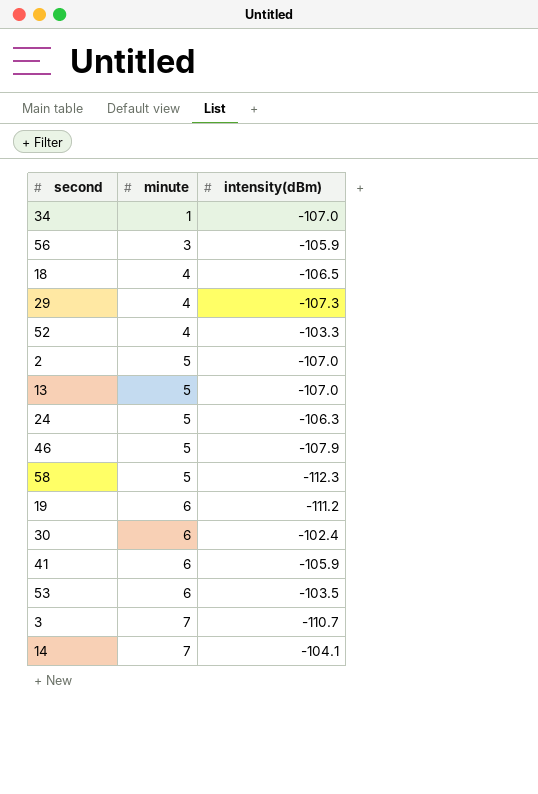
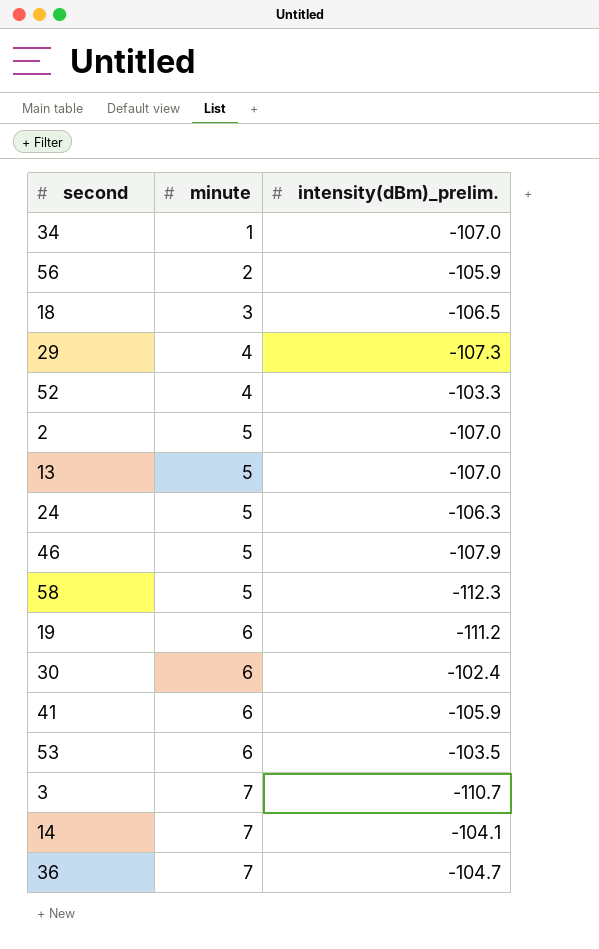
column name: intensity(dBm) -> intensity(dBm)_prelim.
56 | minute: 3 -> 2
18 | minute: 4 -> 3
row 36: none -> 7 | -104.7

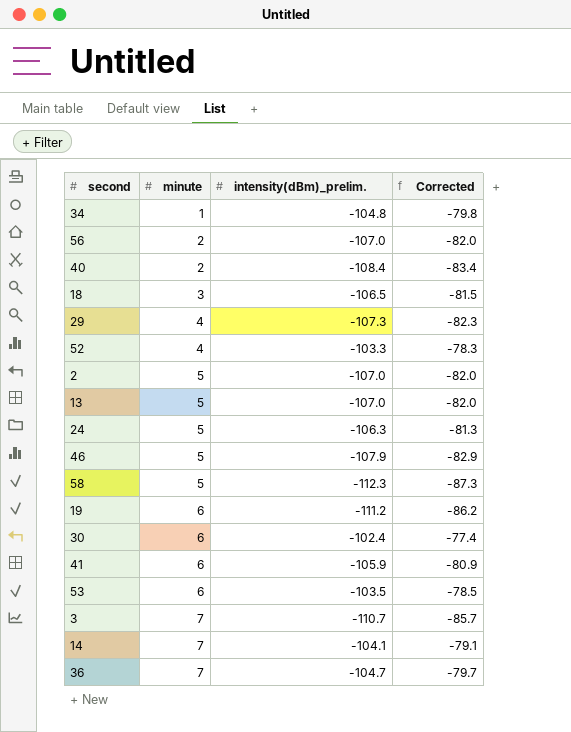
column Corrected | formula: none -> [intensity(dBm)_prelim.] + 25
34 | intensity(dBm)_prelim.: -107.0 -> -104.8
56 | intensity(dBm)_prelim.: -105.9 -> -107.0
row 40: none -> 2 | -108.4 | -83.4

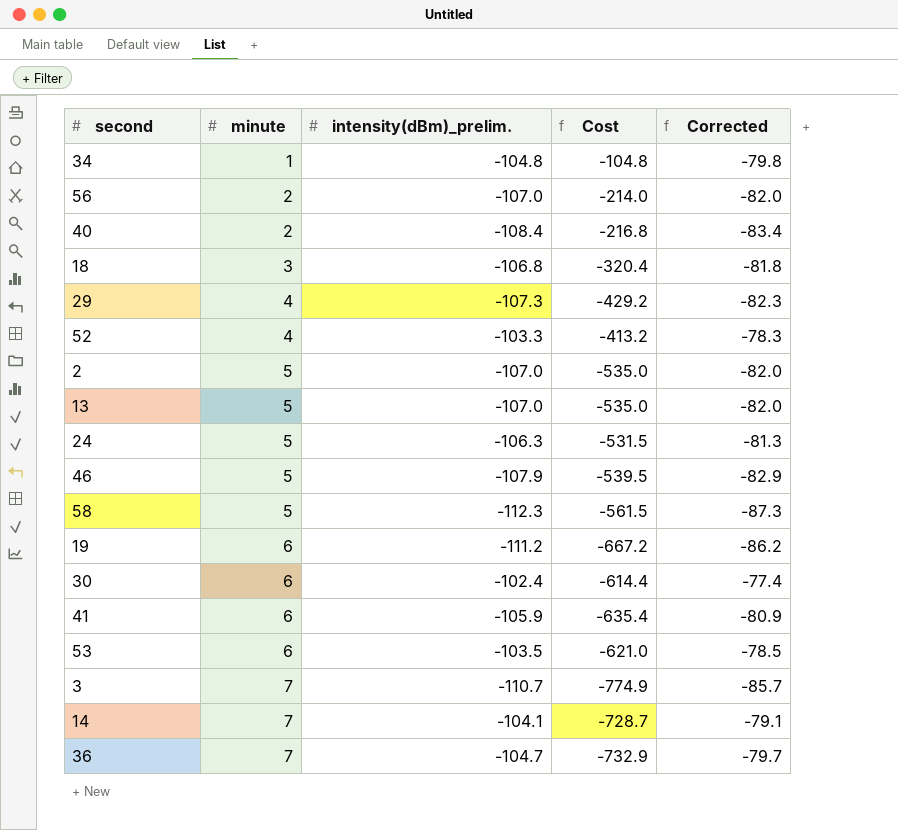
column Cost | formula: none -> [minute] * [intensity(dBm)_prelim.]
18 | intensity(dBm)_prelim.: -106.5 -> -106.8
18 | Corrected: -81.5 -> -81.8

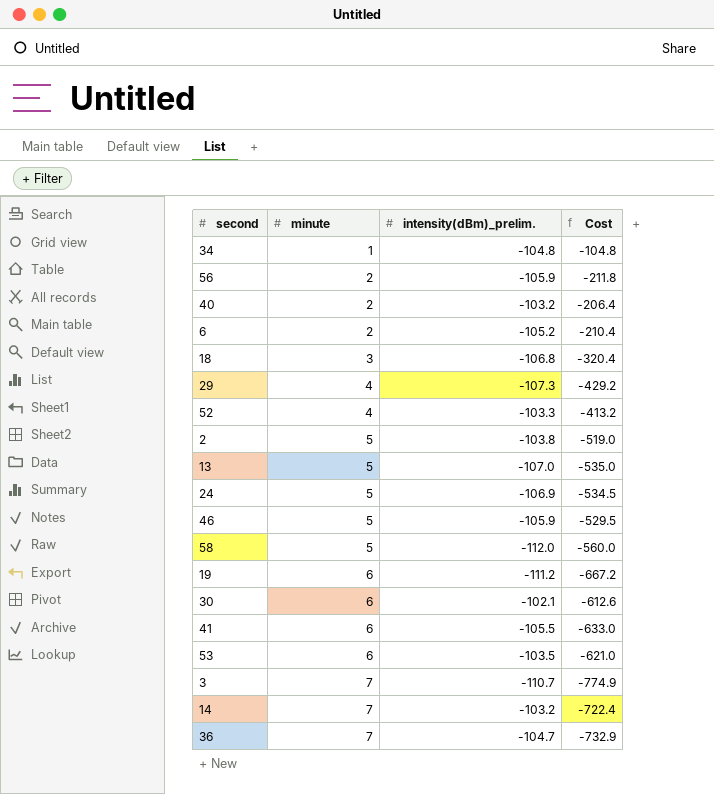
column Corrected | formula: [intensity(dBm)_prelim.] + 25 -> none
56 | intensity(dBm)_prelim.: -107.0 -> -105.9
56 | Cost: -214.0 -> -211.8
40 | intensity(dBm)_prelim.: -108.4 -> -103.2
40 | Cost: -216.8 -> -206.4
row 6: none -> 2 | -105.2 | -210.4
2 | intensity(dBm)_prelim.: -107.0 -> -103.8
2 | Cost: -535.0 -> -519.0
24 | intensity(dBm)_prelim.: -106.3 -> -106.9
24 | Cost: -531.5 -> -534.5
46 | intensity(dBm)_prelim.: -107.9 -> -105.9
46 | Cost: -539.5 -> -529.5
58 | intensity(dBm)_prelim.: -112.3 -> -112.0
58 | Cost: -561.5 -> -560.0
30 | intensity(dBm)_prelim.: -102.4 -> -102.1
30 | Cost: -614.4 -> -612.6
41 | intensity(dBm)_prelim.: -105.9 -> -105.5
41 | Cost: -635.4 -> -633.0
14 | intensity(dBm)_prelim.: -104.1 -> -103.2
14 | Cost: -728.7 -> -722.4

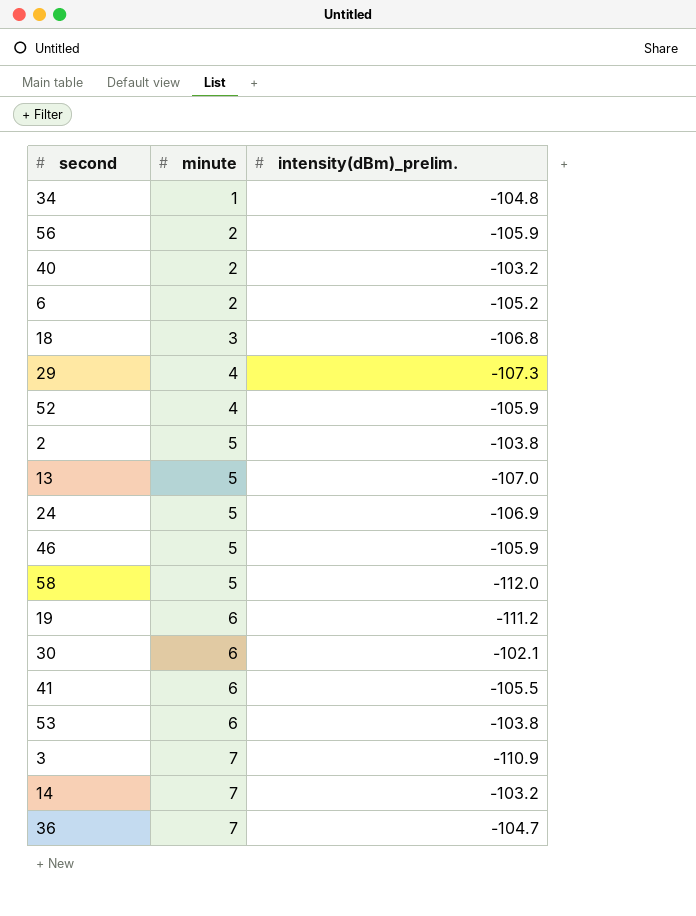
column Cost | formula: [minute] * [intensity(dBm)_prelim.] -> none
52 | intensity(dBm)_prelim.: -103.3 -> -105.9
53 | intensity(dBm)_prelim.: -103.5 -> -103.8
3 | intensity(dBm)_prelim.: -110.7 -> -110.9

